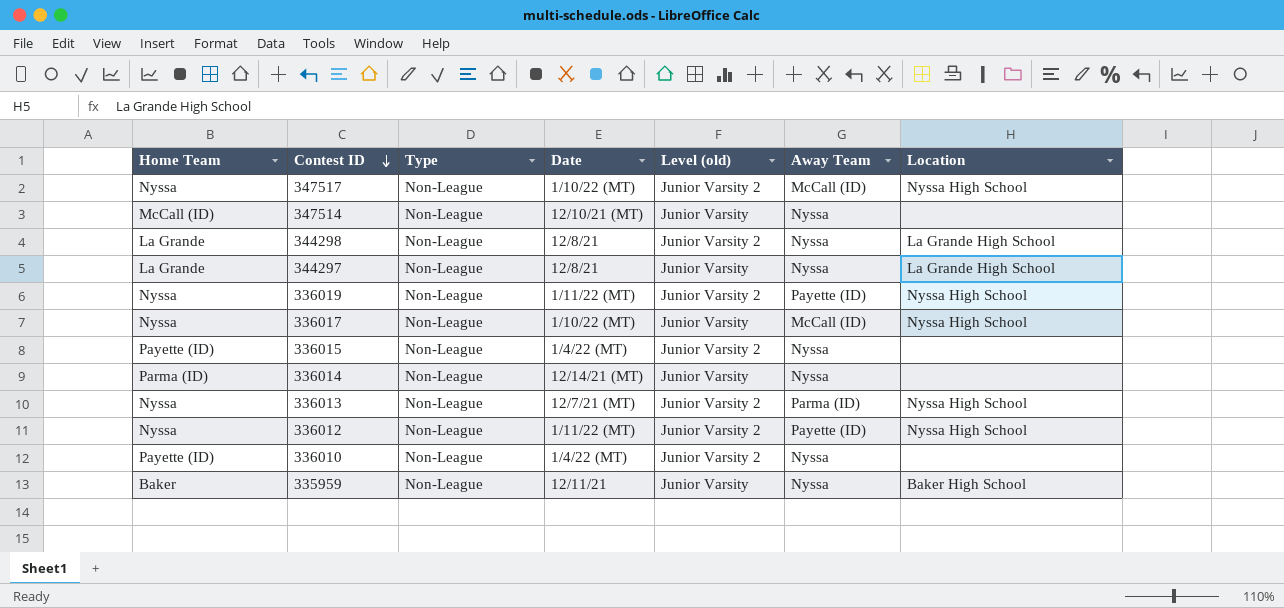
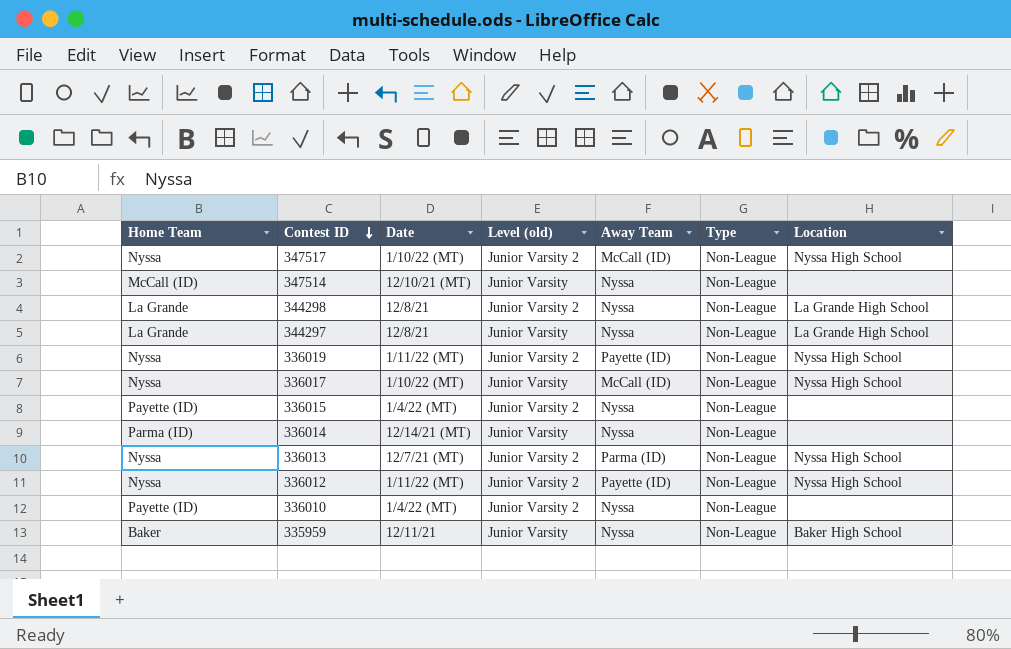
column Type | position: 3 -> 6

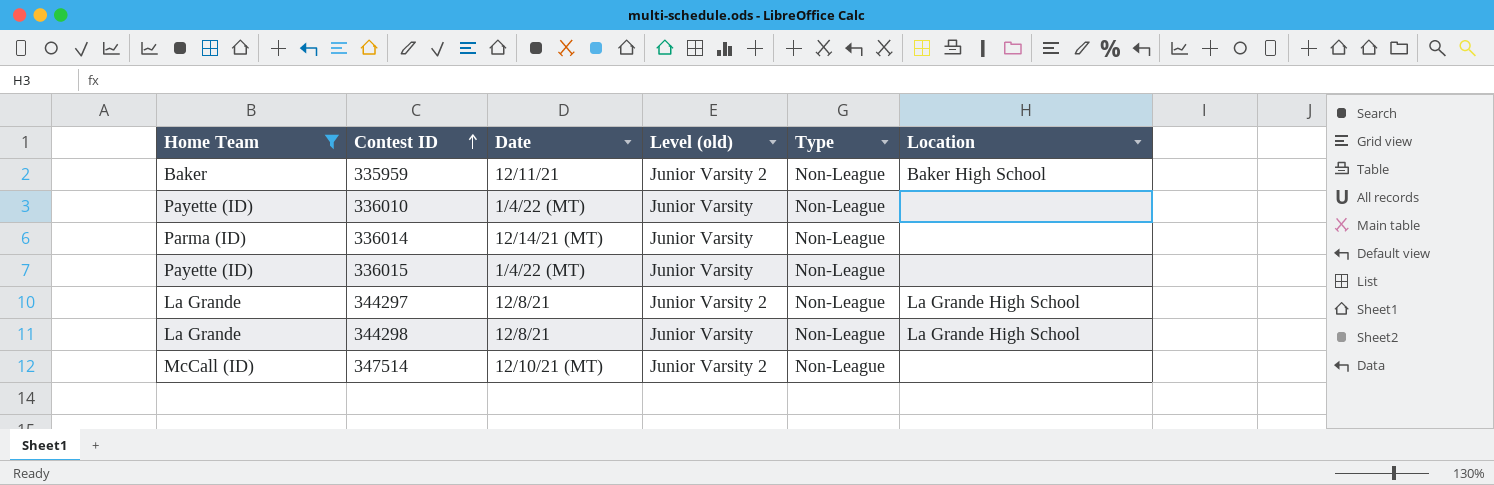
filter: none -> Home Team != Nyssa
row order: Contest ID descending -> Contest ID ascending
column Away Team | position: 5 -> none
335959 | Level (old): Junior Varsity -> Junior Varsity 2
336010 | Level (old): Junior Varsity 2 -> Junior Varsity
336015 | Level (old): Junior Varsity 2 -> Junior Varsity
344297 | Level (old): Junior Varsity -> Junior Varsity 2
344298 | Level (old): Junior Varsity 2 -> Junior Varsity
347514 | Level (old): Junior Varsity -> Junior Varsity 2

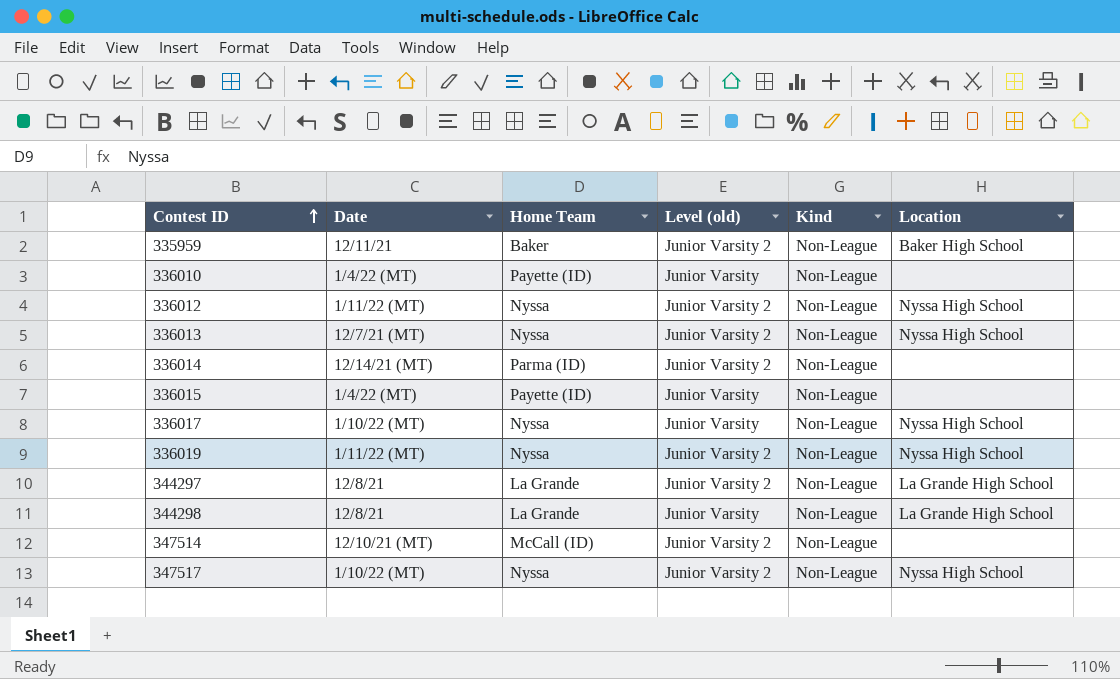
filter: Home Team != Nyssa -> none
column Home Team | position: 1 -> 3
column name: Type -> Kind
336014 | Level (old): Junior Varsity -> Junior Varsity 2

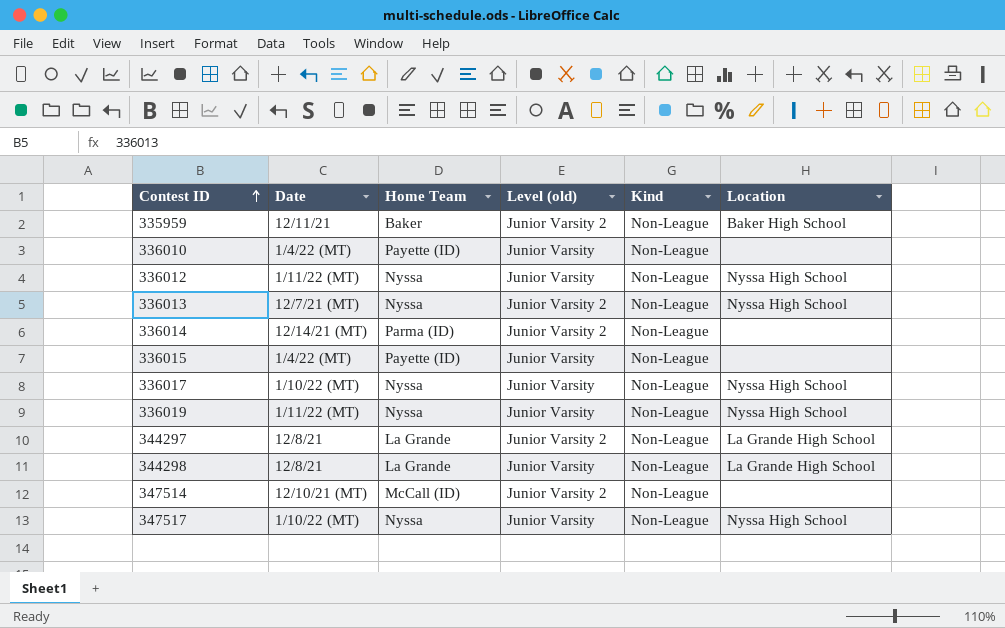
336012 | Level (old): Junior Varsity 2 -> Junior Varsity
336019 | Level (old): Junior Varsity 2 -> Junior Varsity
347517 | Level (old): Junior Varsity 2 -> Junior Varsity

